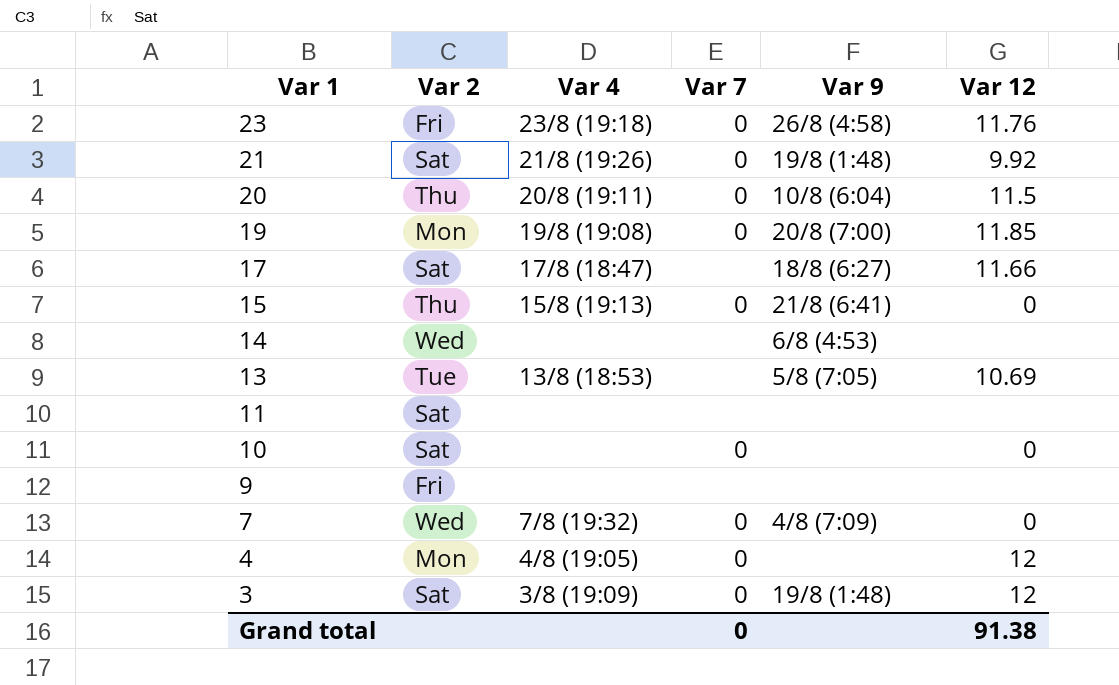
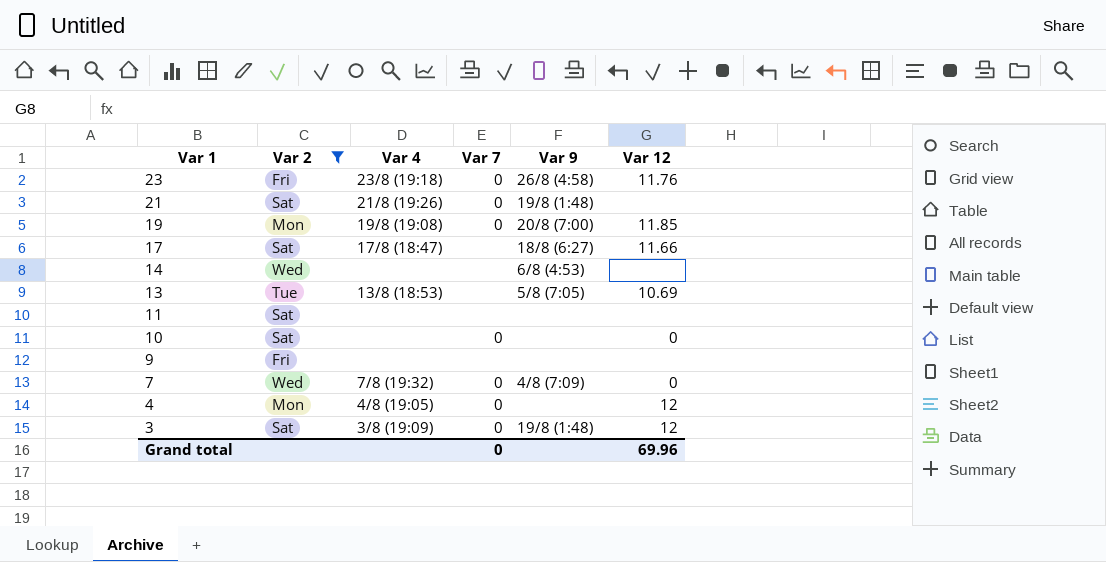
filter: none -> Var 2 != Thu
21 | Var 12: 9.92 -> none
Grand total | Var 12: 91.38 -> 69.96

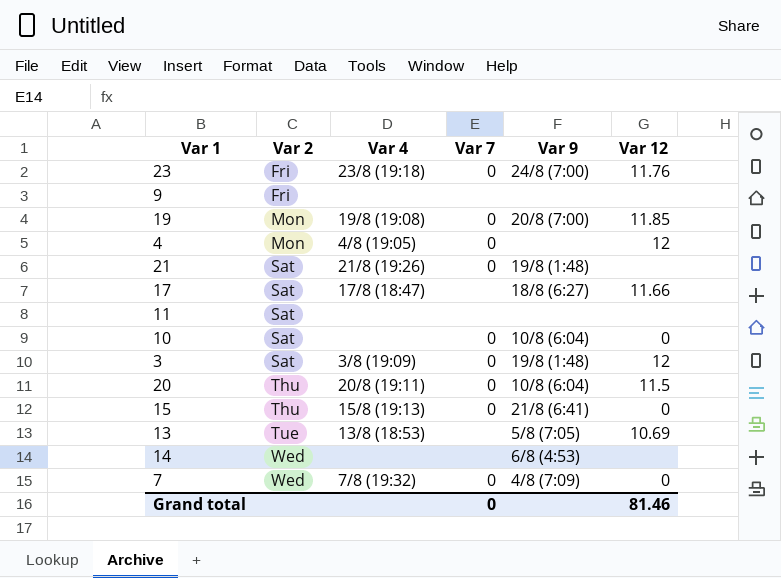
filter: Var 2 != Thu -> none
row order: Var 1 descending -> Var 2 ascending
23 | Var 9: 26/8 (4:58) -> 24/8 (7:00)
10 | Var 9: none -> 10/8 (6:04)
Grand total | Var 12: 69.96 -> 81.46

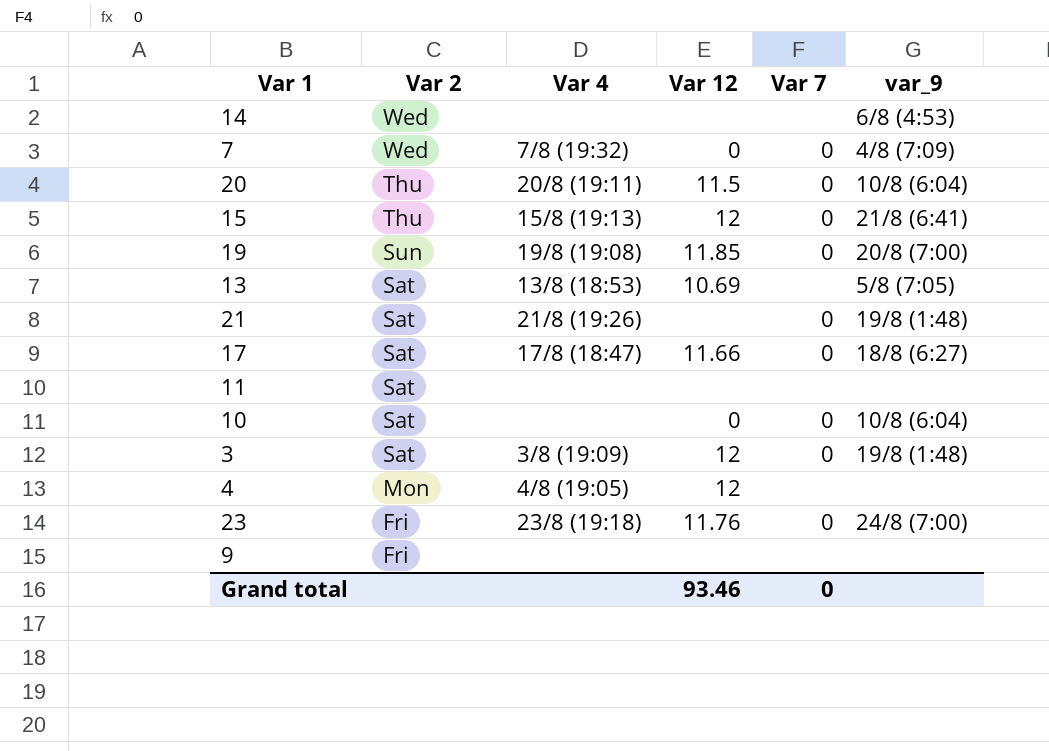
row order: Var 2 ascending -> Var 2 descending
column Var 12 | position: 6 -> 4
column name: Var 9 -> var_9
15 | Var 12: 0 -> 12
19 | Var 2: Mon -> Sun
13 | Var 2: Tue -> Sat
17 | Var 7: none -> 0
4 | Var 7: 0 -> none
Grand total | Var 12: 81.46 -> 93.46

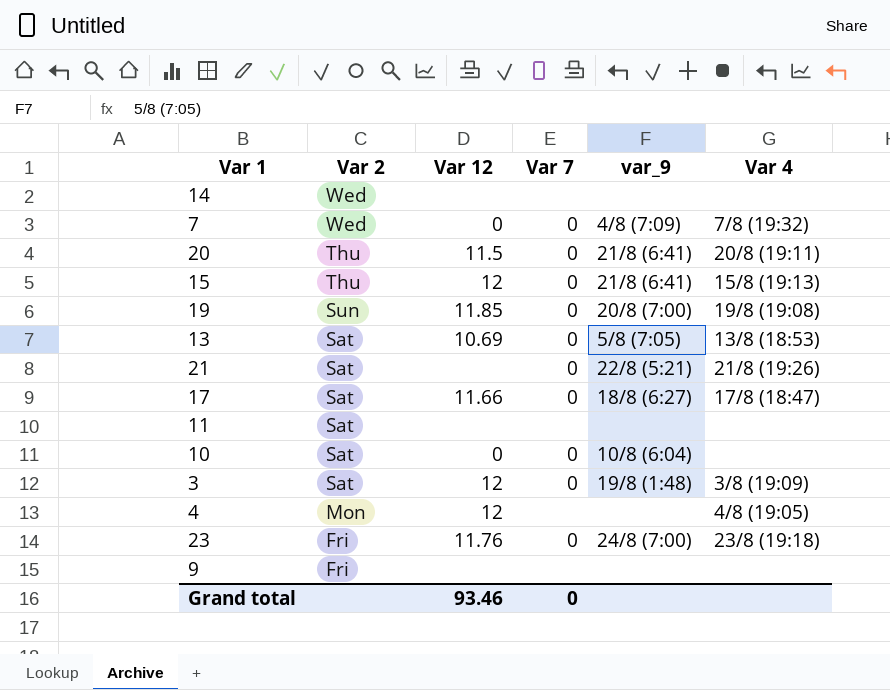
column Var 4 | position: 3 -> 6
14 | var_9: 6/8 (4:53) -> none
20 | var_9: 10/8 (6:04) -> 21/8 (6:41)
13 | Var 7: none -> 0
21 | var_9: 19/8 (1:48) -> 22/8 (5:21)

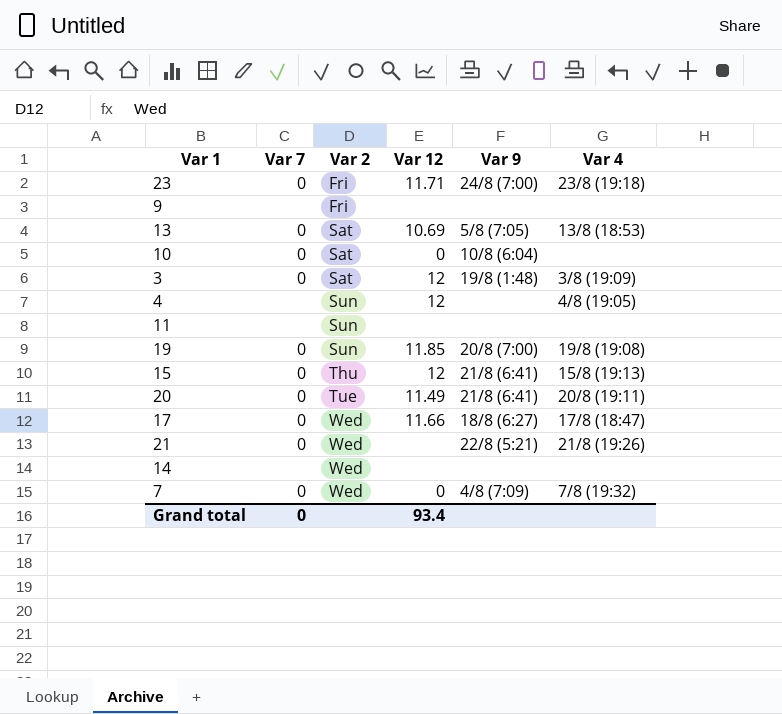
row order: Var 2 descending -> Var 2 ascending
column Var 7 | position: 4 -> 2
column name: var_9 -> Var 9
23 | Var 12: 11.76 -> 11.71
4 | Var 2: Mon -> Sun
11 | Var 2: Sat -> Sun
20 | Var 2: Thu -> Tue
20 | Var 12: 11.5 -> 11.49
17 | Var 2: Sat -> Wed
21 | Var 2: Sat -> Wed
Grand total | Var 12: 93.46 -> 93.4

